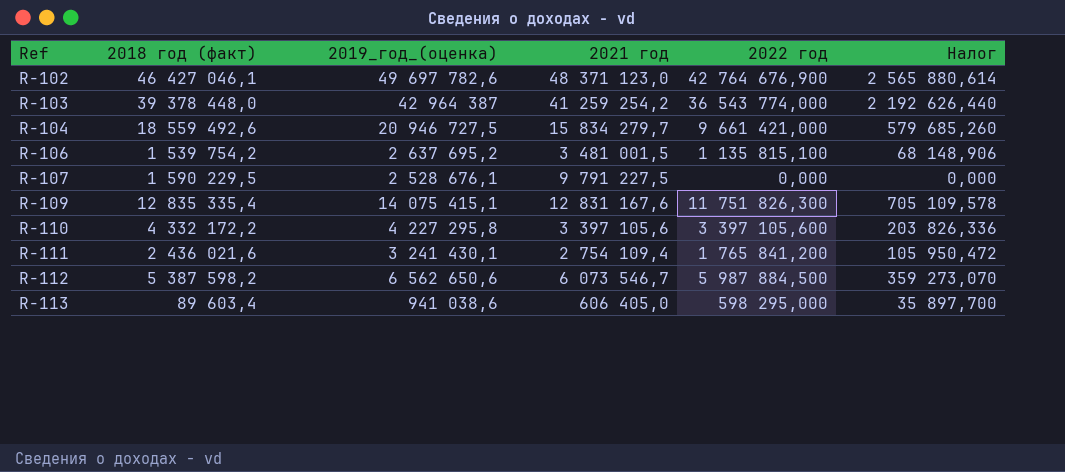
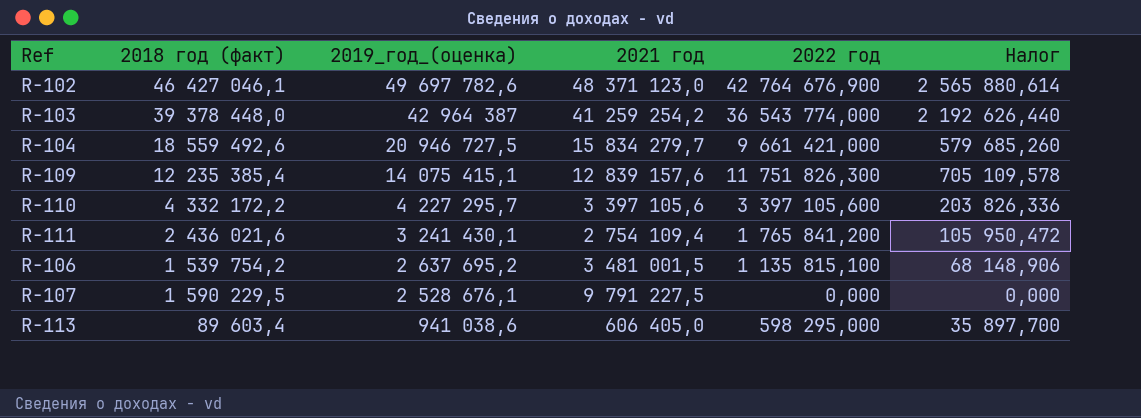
row order: Ref ascending -> 2019_год_(оценка) descending
row R-112: 5 387 598,2 | 6 562 650,6 | 6 073 546,7 | 5 987 884,500 | 359 273,070 -> none
R-109 | 2018 год (факт): 12 835 335,4 -> 12 235 385,4
R-109 | 2021 год: 12 831 167,6 -> 12 839 157,6
R-110 | 2019_год_(оценка): 4 227 295,8 -> 4 227 295,7

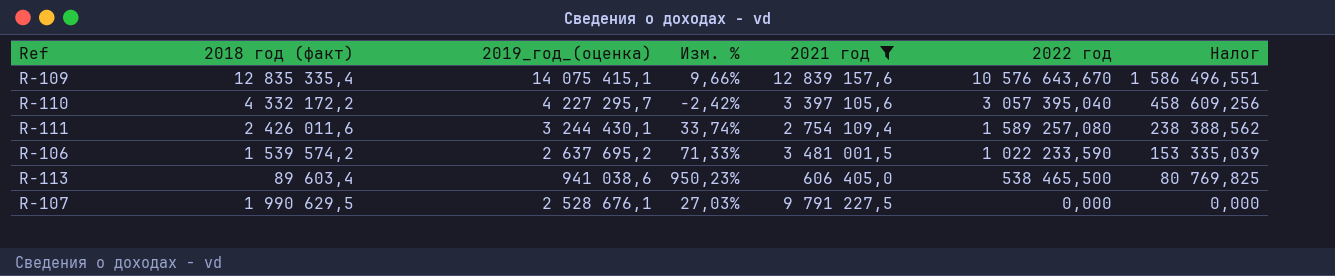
filter: none -> 2021 год <= 12 839 157,6
row order: 2019_год_(оценка) descending -> 2022 год descending
column Изм. % | formula: none -> ([2019_год_(оценка)] - [2018 год (факт)]) / [2018 год (факт)]
column Налог | formula: [2022 год] * 0,06 -> [2022 год] * 0,15
R-109 | 2018 год (факт): 12 235 385,4 -> 12 835 335,4
R-109 | 2022 год: 11 751 826,300 -> 10 576 643,670
R-110 | 2022 год: 3 397 105,600 -> 3 057 395,040
R-111 | 2018 год (факт): 2 436 021,6 -> 2 426 011,6
R-111 | 2019_год_(оценка): 3 241 430,1 -> 3 244 430,1
R-111 | 2022 год: 1 765 841,200 -> 1 589 257,080
R-106 | 2018 год (факт): 1 539 754,2 -> 1 539 574,2
R-106 | 2022 год: 1 135 815,100 -> 1 022 233,590
R-113 | 2022 год: 598 295,000 -> 538 465,500
R-107 | 2018 год (факт): 1 590 229,5 -> 1 990 629,5

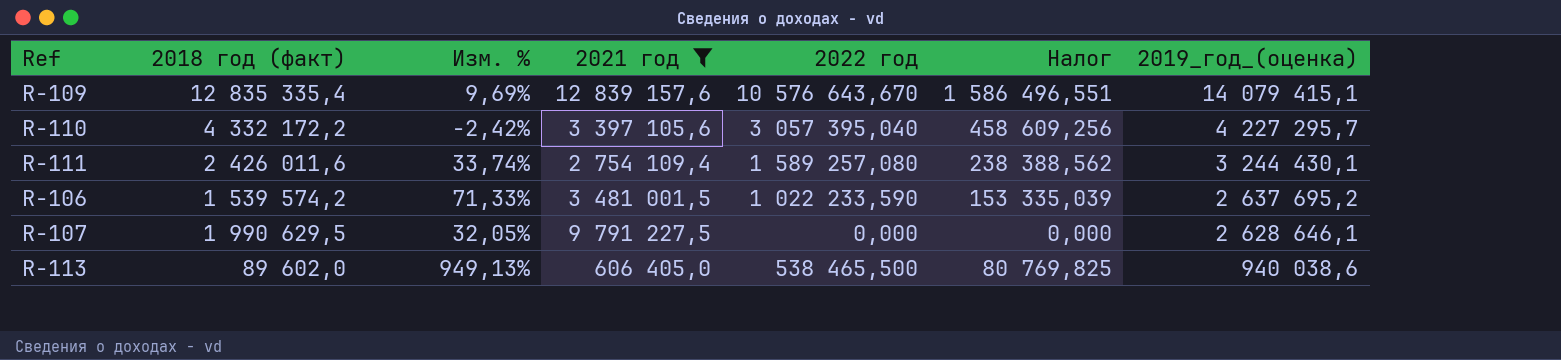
row order: 2022 год descending -> 2019_год_(оценка) descending
column 2019_год_(оценка) | position: 3 -> 7
R-109 | Изм. %: 9,66% -> 9,69%
R-109 | 2019_год_(оценка): 14 075 415,1 -> 14 079 415,1
R-107 | Изм. %: 27,03% -> 32,05%
R-107 | 2019_год_(оценка): 2 528 676,1 -> 2 628 646,1
R-113 | 2018 год (факт): 89 603,4 -> 89 602,0
R-113 | Изм. %: 950,23% -> 949,13%
R-113 | 2019_год_(оценка): 941 038,6 -> 940 038,6

